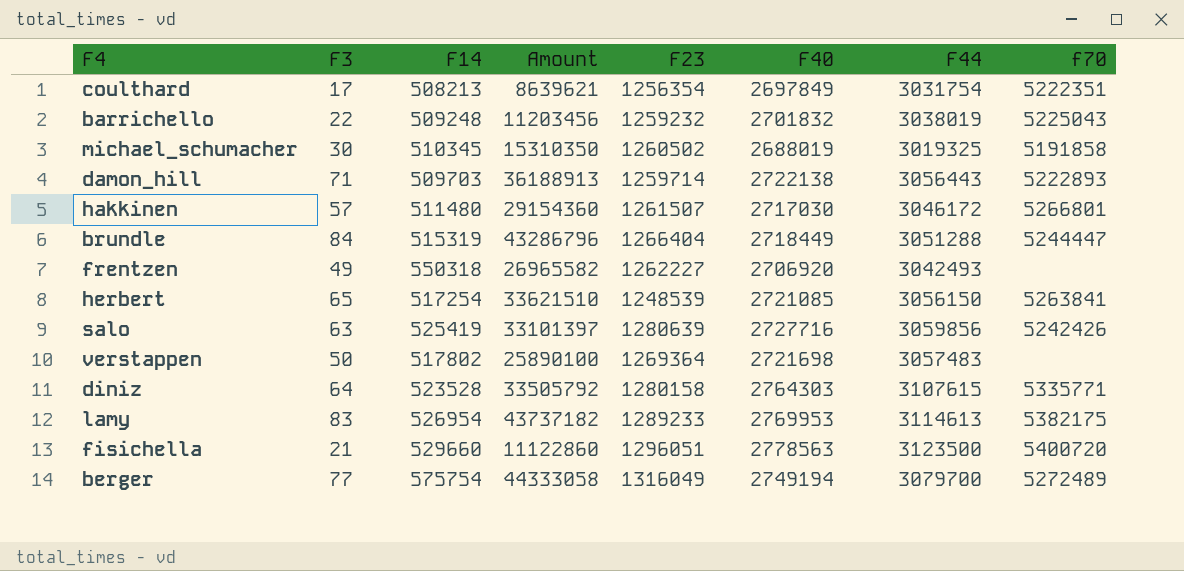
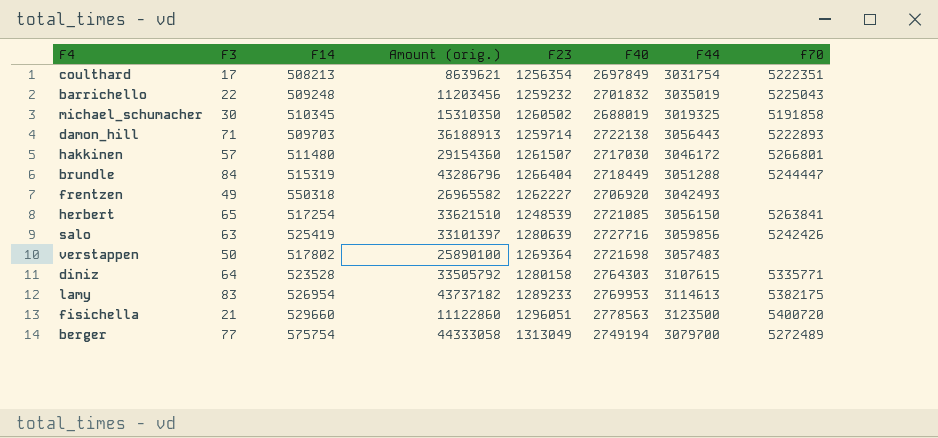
column name: Amount -> Amount (orig.)
barrichello | F44: 3038019 -> 3035019
berger | F23: 1316049 -> 1313049

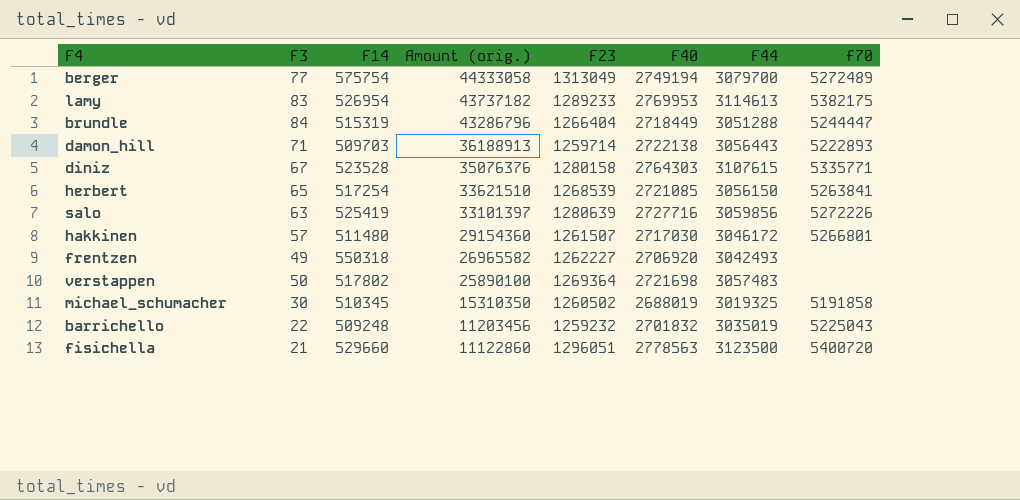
row order: none -> Amount (orig.) descending
row coulthard: 17 | 508213 | 8639621 | 1256354 | 2697849 | 3031754 | 5222351 -> none
diniz | F3: 64 -> 67
diniz | Amount (orig.): 33505792 -> 35076376
herbert | F23: 1248539 -> 1268539
salo | f70: 5242426 -> 5272226

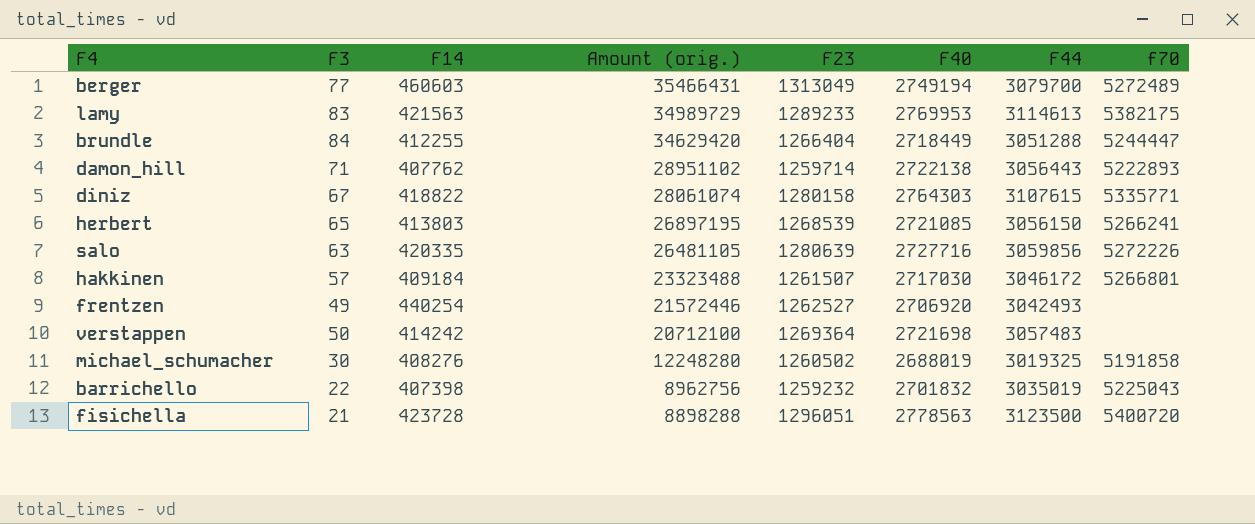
berger | F14: 575754 -> 460603
berger | Amount (orig.): 44333058 -> 35466431
lamy | F14: 526954 -> 421563
lamy | Amount (orig.): 43737182 -> 34989729
brundle | F14: 515319 -> 412255
brundle | Amount (orig.): 43286796 -> 34629420
damon_hill | F14: 509703 -> 407762
damon_hill | Amount (orig.): 36188913 -> 28951102
diniz | F14: 523528 -> 418822
diniz | Amount (orig.): 35076376 -> 28061074
herbert | F14: 517254 -> 413803
herbert | Amount (orig.): 33621510 -> 26897195
herbert | f70: 5263841 -> 5266241
salo | F14: 525419 -> 420335
salo | Amount (orig.): 33101397 -> 26481105
hakkinen | F14: 511480 -> 409184
hakkinen | Amount (orig.): 29154360 -> 23323488
frentzen | F14: 550318 -> 440254
frentzen | Amount (orig.): 26965582 -> 21572446
frentzen | F23: 1262227 -> 1262527
verstappen | F14: 517802 -> 414242
verstappen | Amount (orig.): 25890100 -> 20712100
michael_schumacher | F14: 510345 -> 408276
michael_schumacher | Amount (orig.): 15310350 -> 12248280
barrichello | F14: 509248 -> 407398
barrichello | Amount (orig.): 11203456 -> 8962756
fisichella | F14: 529660 -> 423728
fisichella | Amount (orig.): 11122860 -> 8898288

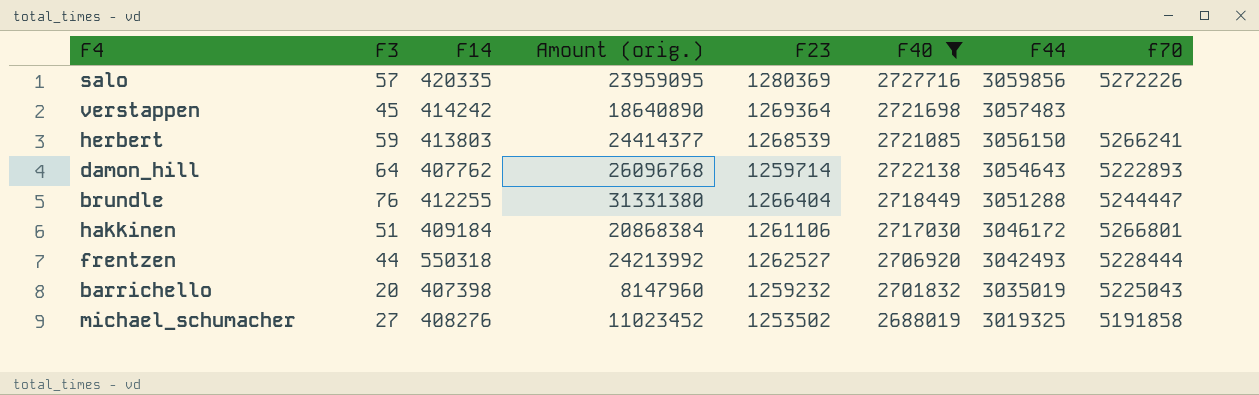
filter: none -> F40 <= 2727716
row order: Amount (orig.) descending -> F44 descending
salo | F3: 63 -> 57
salo | Amount (orig.): 26481105 -> 23959095
salo | F23: 1280639 -> 1280369
verstappen | F3: 50 -> 45
verstappen | Amount (orig.): 20712100 -> 18640890
herbert | F3: 65 -> 59
herbert | Amount (orig.): 26897195 -> 24414377
damon_hill | F3: 71 -> 64
damon_hill | Amount (orig.): 28951102 -> 26096768
damon_hill | F44: 3056443 -> 3054643
brundle | F3: 84 -> 76
brundle | Amount (orig.): 34629420 -> 31331380
hakkinen | F3: 57 -> 51
hakkinen | Amount (orig.): 23323488 -> 20868384
hakkinen | F23: 1261507 -> 1261106
frentzen | F3: 49 -> 44
frentzen | F14: 440254 -> 550318
frentzen | Amount (orig.): 21572446 -> 24213992
frentzen | f70: none -> 5228444
barrichello | F3: 22 -> 20
barrichello | Amount (orig.): 8962756 -> 8147960
michael_schumacher | F3: 30 -> 27
michael_schumacher | Amount (orig.): 12248280 -> 11023452
michael_schumacher | F23: 1260502 -> 1253502

